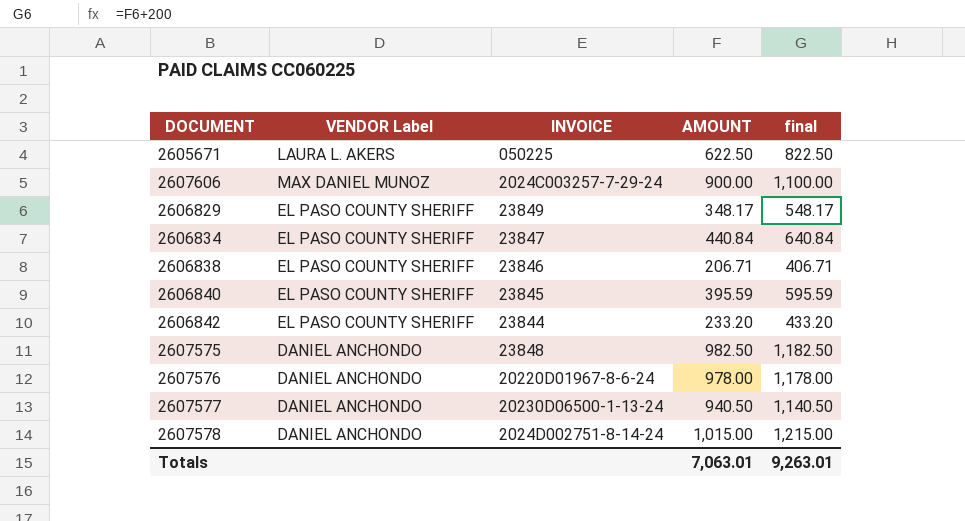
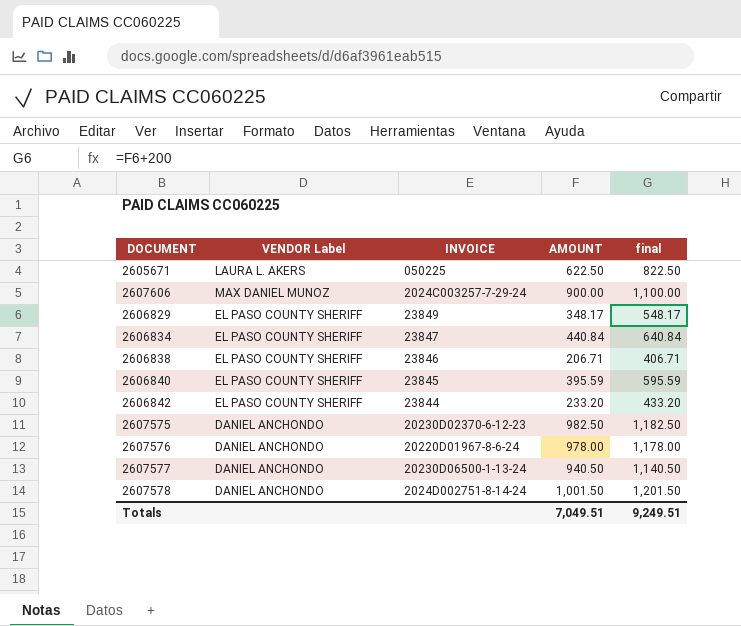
2607575 | INVOICE: 23848 -> 20230D02370-6-12-23
2607578 | AMOUNT: 1,015.00 -> 1,001.50
2607578 | final: 1,215.00 -> 1,201.50
Totals | AMOUNT: 7,063.01 -> 7,049.51
Totals | final: 9,263.01 -> 9,249.51

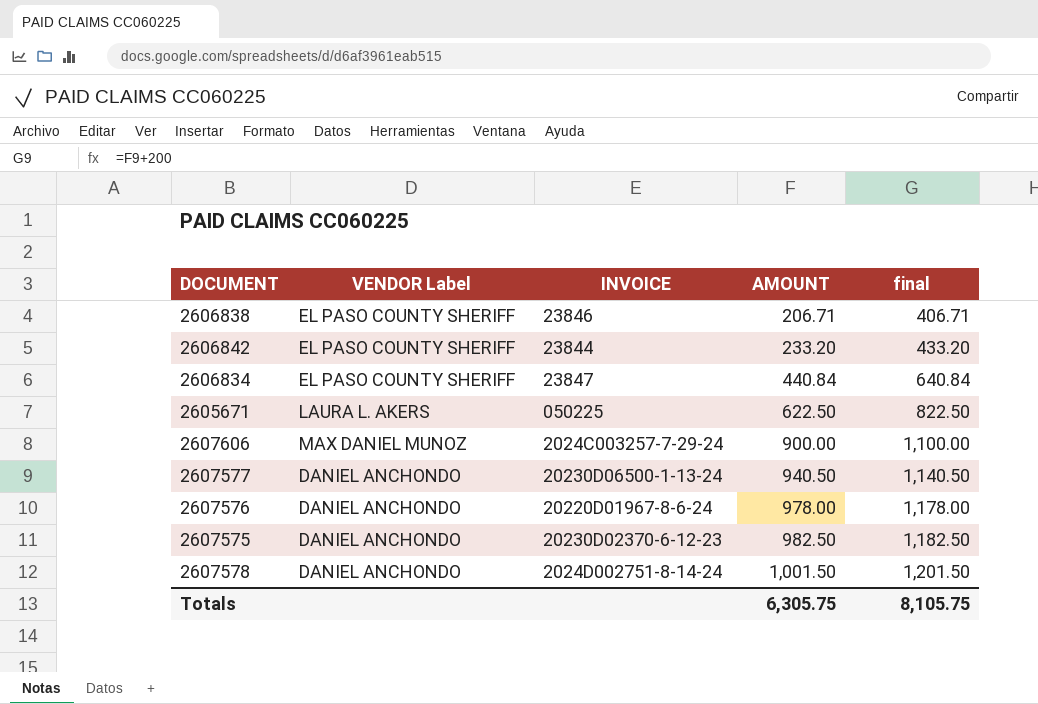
row order: none -> AMOUNT ascending
row 2606829: EL PASO COUNTY SHERIFF | 23849 | 348.17 | 548.17 -> none
row 2606840: EL PASO COUNTY SHERIFF | 23845 | 395.59 | 595.59 -> none
Totals | AMOUNT: 7,049.51 -> 6,305.75
Totals | final: 9,249.51 -> 8,105.75

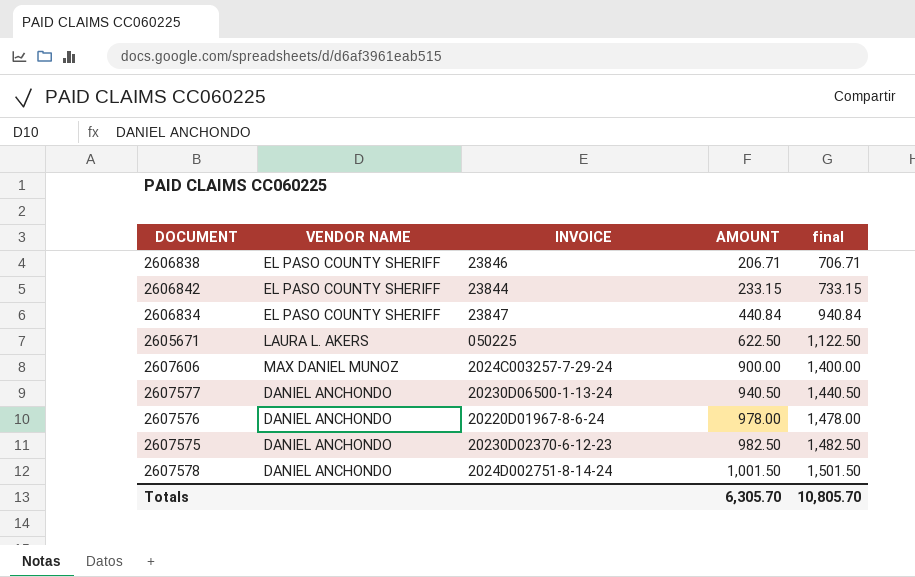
column name: VENDOR Label -> VENDOR NAME
column final | formula: [AMOUNT] + 200 -> [AMOUNT] + 500
2606842 | AMOUNT: 233.20 -> 233.15
Totals | AMOUNT: 6,305.75 -> 6,305.70
Totals | final: 8,105.75 -> 10,805.70

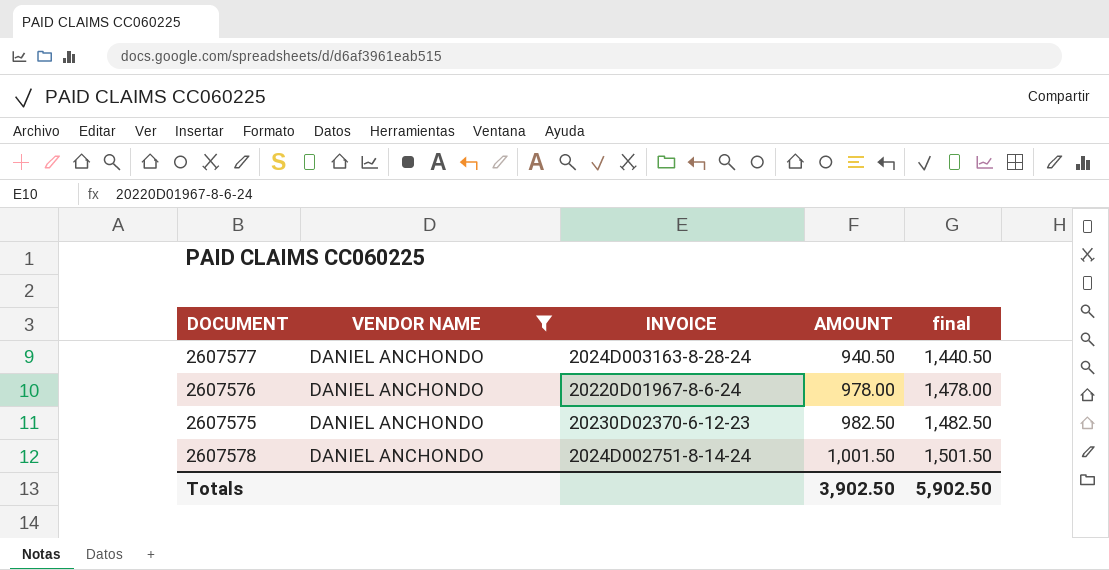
filter: none -> VENDOR NAME = DANIEL ANCHONDO
2607577 | INVOICE: 20230D06500-1-13-24 -> 2024D003163-8-28-24
Totals | AMOUNT: 6,305.70 -> 3,902.50
Totals | final: 10,805.70 -> 5,902.50

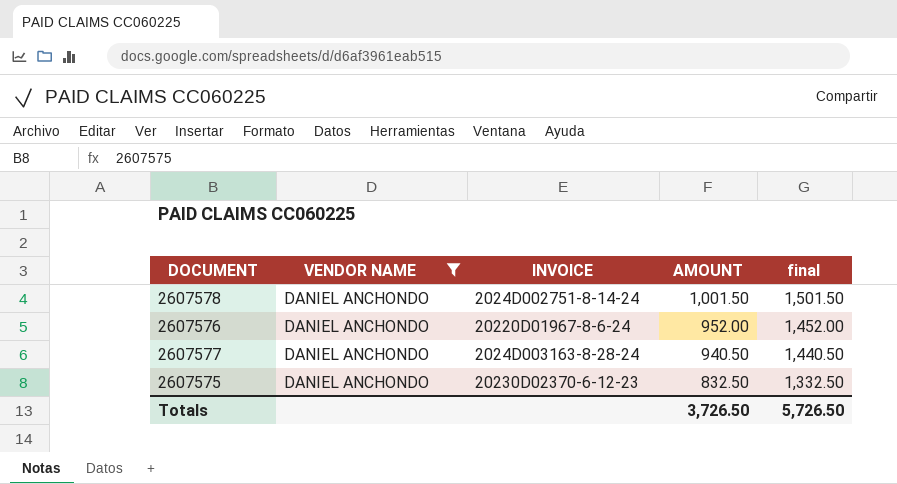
row order: AMOUNT ascending -> AMOUNT descending
2607576 | AMOUNT: 978.00 -> 952.00
2607576 | final: 1,478.00 -> 1,452.00
2607575 | AMOUNT: 982.50 -> 832.50
2607575 | final: 1,482.50 -> 1,332.50
Totals | AMOUNT: 3,902.50 -> 3,726.50
Totals | final: 5,902.50 -> 5,726.50

